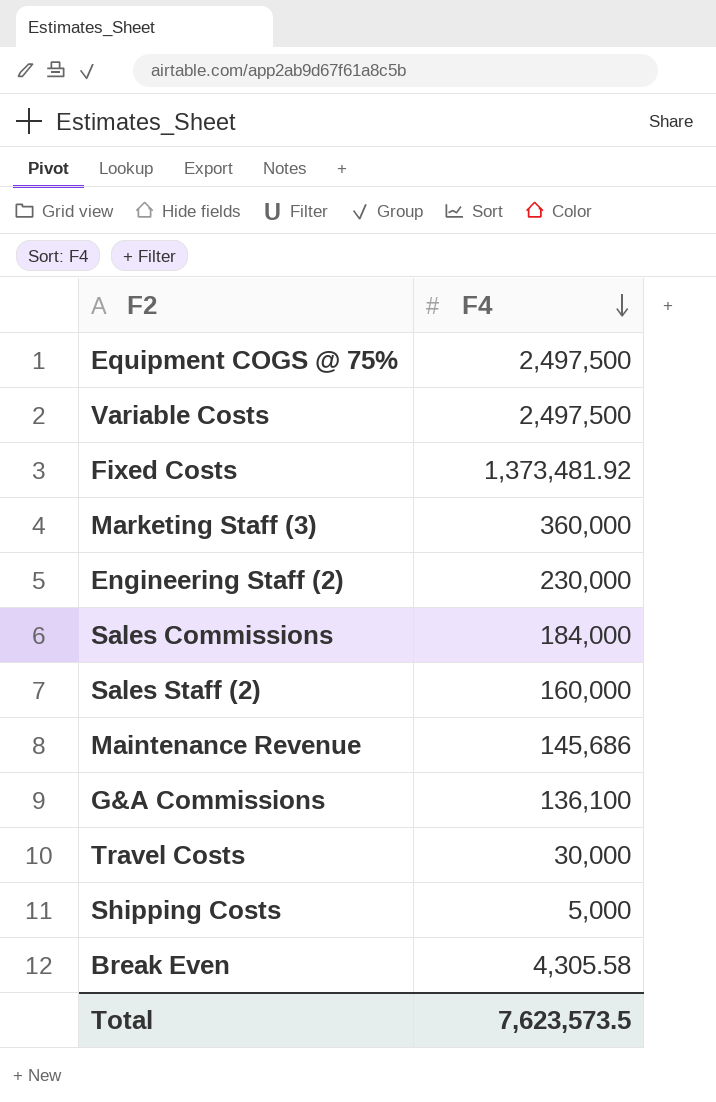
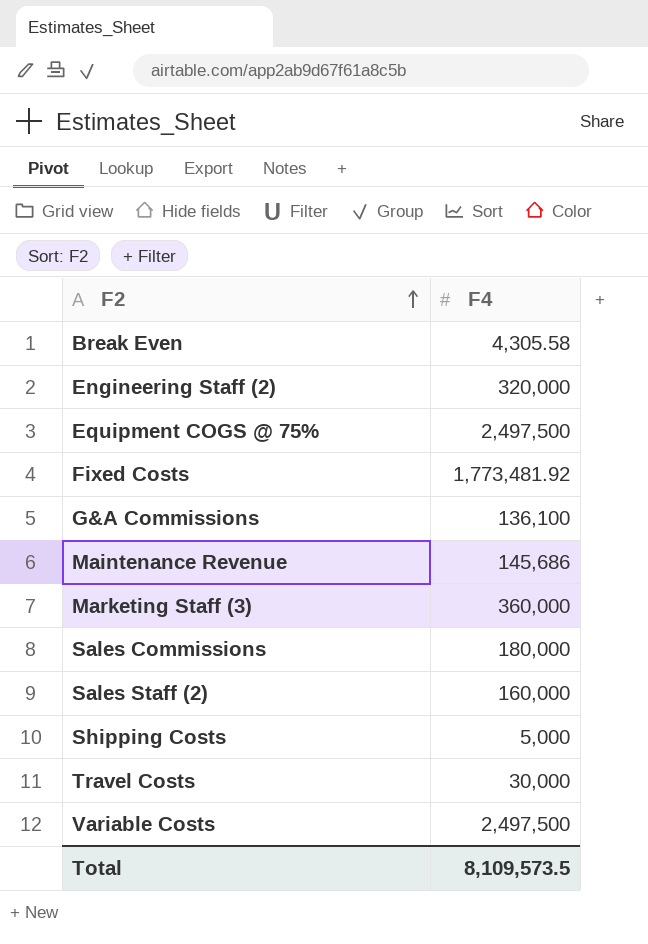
row order: F4 descending -> F2 ascending
Engineering Staff (2) | F4: 230,000 -> 320,000
Fixed Costs | F4: 1,373,481.92 -> 1,773,481.92
Sales Commissions | F4: 184,000 -> 180,000
Total | F4: 7,623,573.5 -> 8,109,573.5

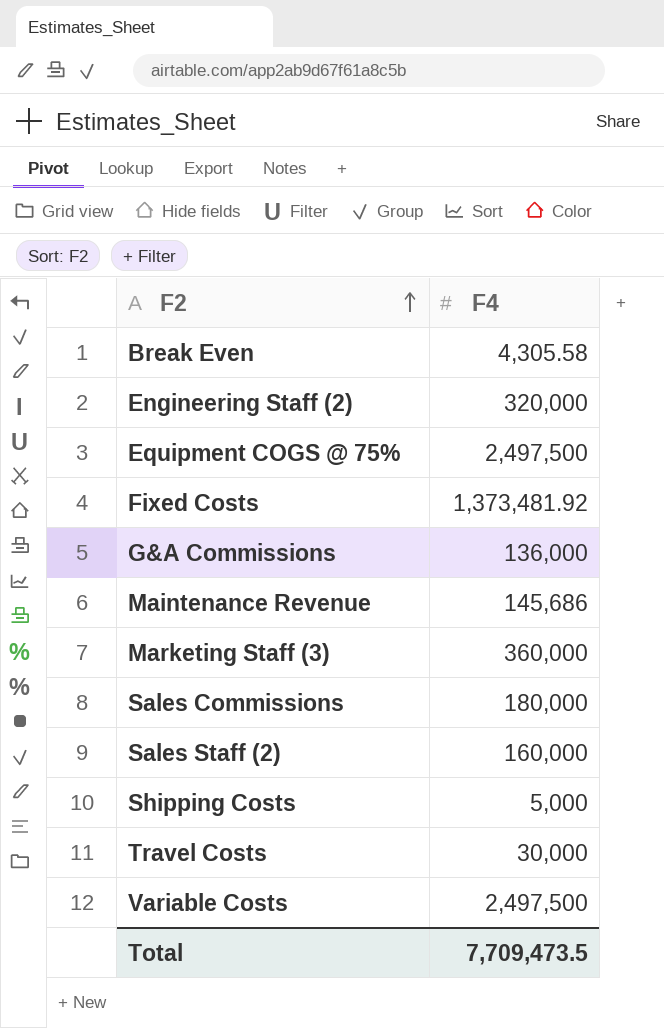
Fixed Costs | F4: 1,773,481.92 -> 1,373,481.92
G&A Commissions | F4: 136,100 -> 136,000
Total | F4: 8,109,573.5 -> 7,709,473.5

